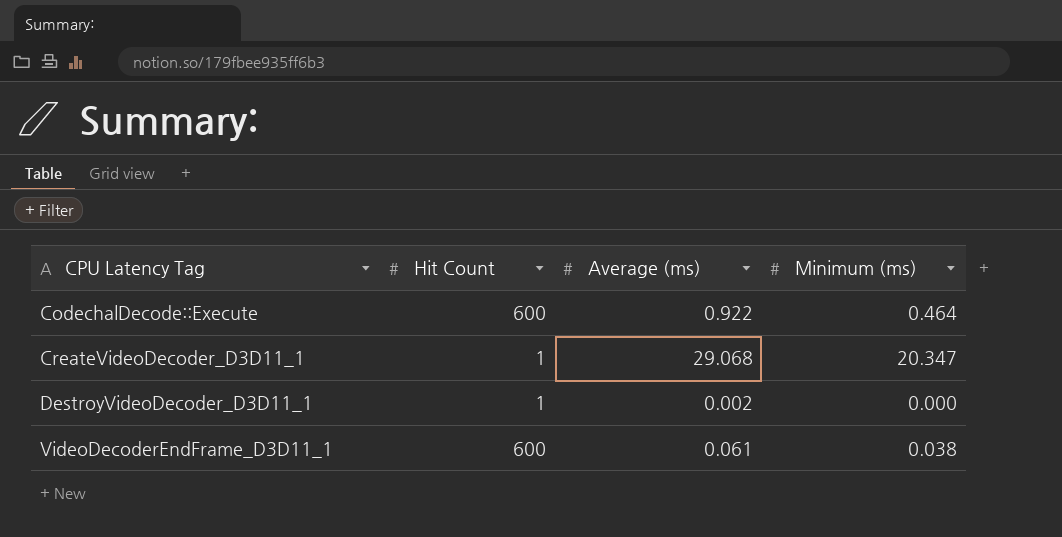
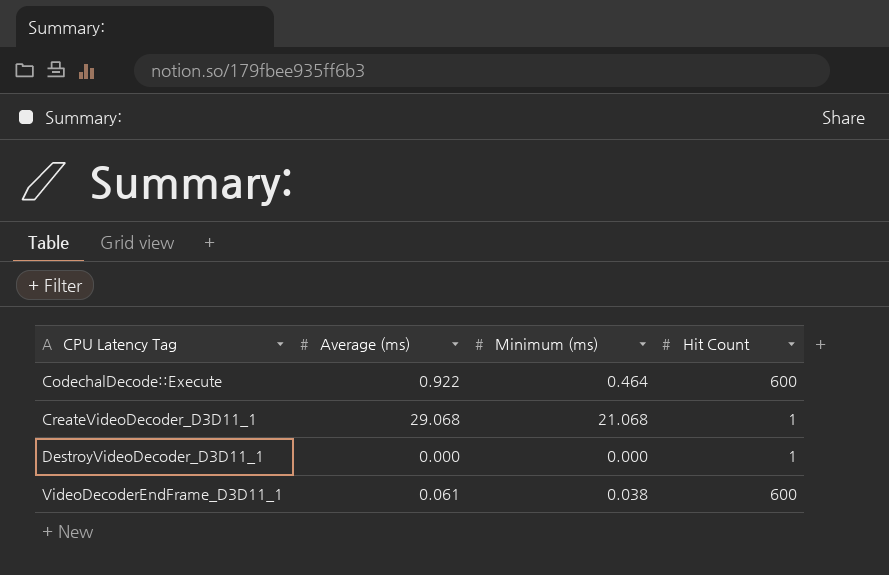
column Hit Count | position: 2 -> 4
CreateVideoDecoder_D3D11_1 | Minimum (ms): 20.347 -> 21.068
DestroyVideoDecoder_D3D11_1 | Average (ms): 0.002 -> 0.000

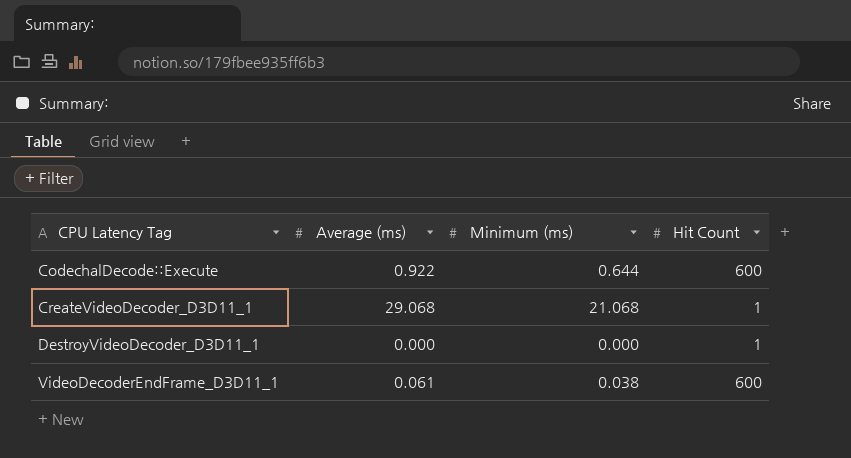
CodechalDecode::Execute | Minimum (ms): 0.464 -> 0.644

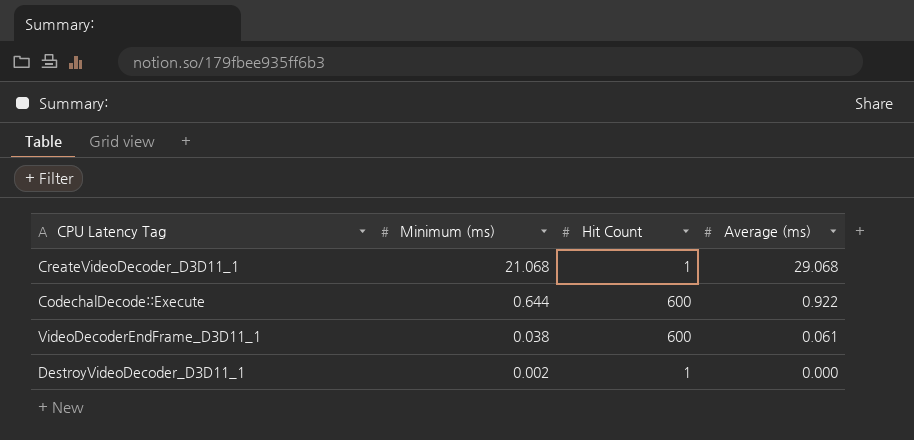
row order: CPU Latency Tag ascending -> Minimum (ms) descending
column Average (ms) | position: 2 -> 4
DestroyVideoDecoder_D3D11_1 | Minimum (ms): 0.000 -> 0.002

